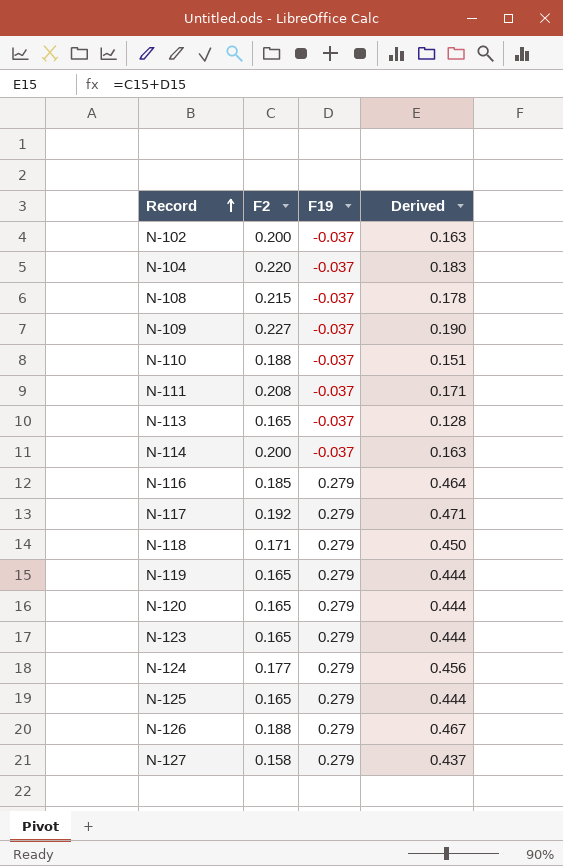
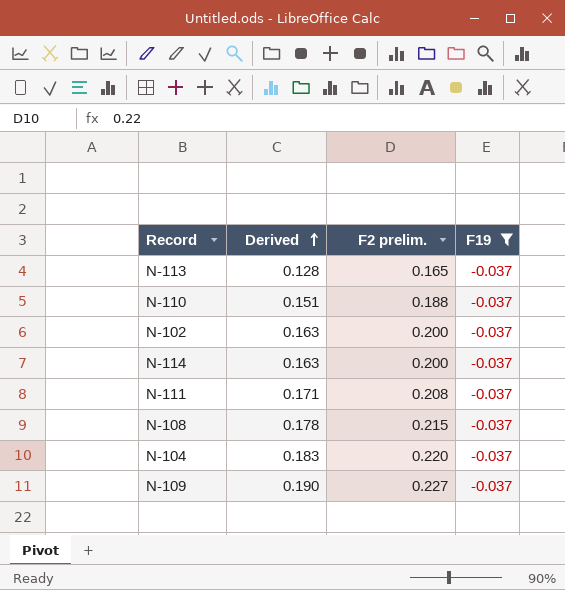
filter: none -> F19 = -0.037
row order: Record ascending -> Derived ascending
column Derived | position: 4 -> 2
column name: F2 -> F2 prelim.

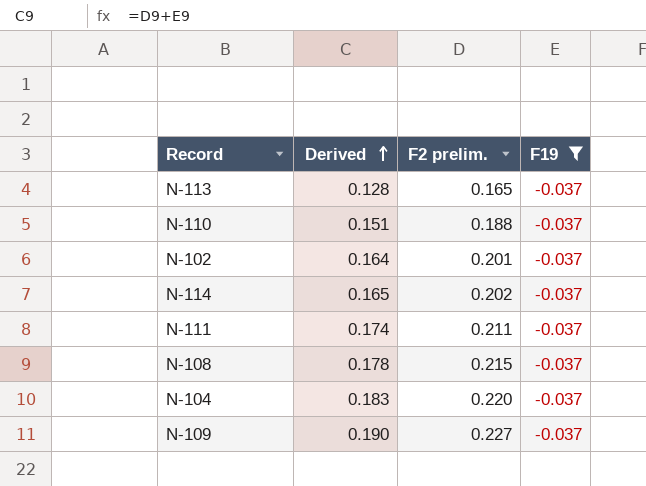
N-102 | Derived: 0.163 -> 0.164
N-102 | F2 prelim.: 0.200 -> 0.201
N-114 | Derived: 0.163 -> 0.165
N-114 | F2 prelim.: 0.200 -> 0.202
N-111 | Derived: 0.171 -> 0.174
N-111 | F2 prelim.: 0.208 -> 0.211

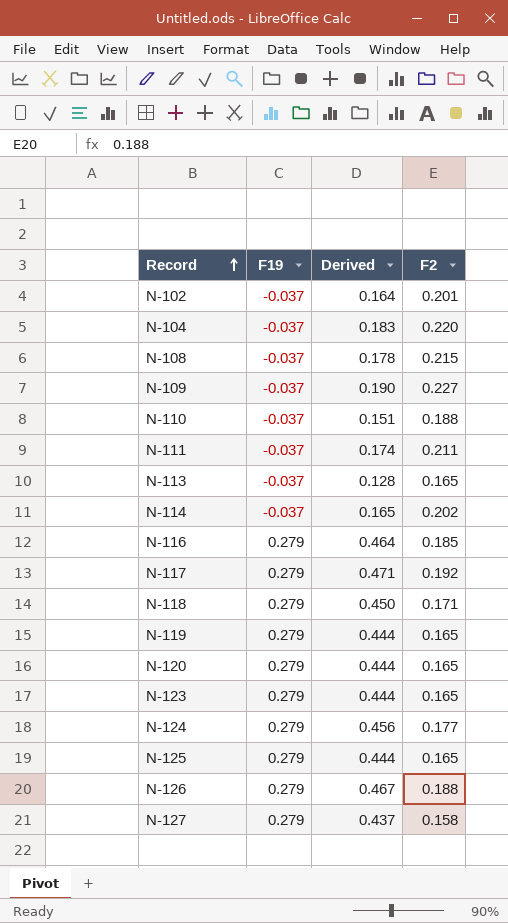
filter: F19 = -0.037 -> none
row order: Derived ascending -> Record ascending
column F19 | position: 4 -> 2
column name: F2 prelim. -> F2

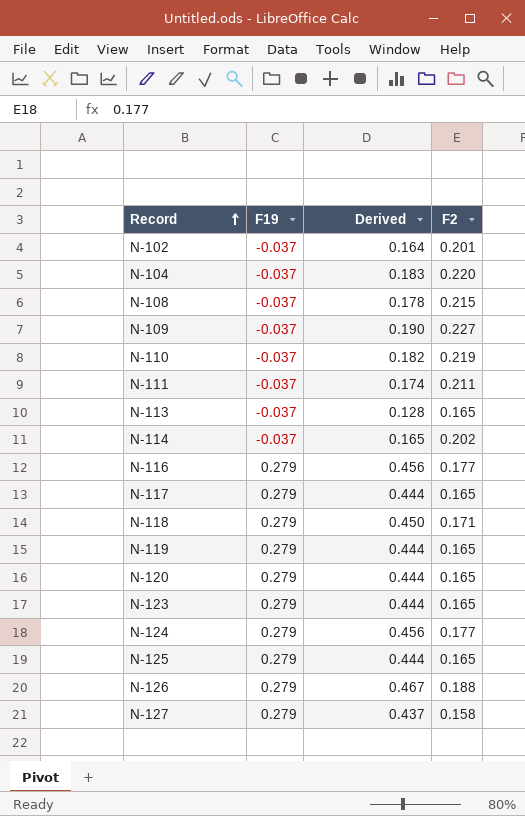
N-110 | Derived: 0.151 -> 0.182
N-110 | F2: 0.188 -> 0.219
N-116 | Derived: 0.464 -> 0.456
N-116 | F2: 0.185 -> 0.177
N-117 | Derived: 0.471 -> 0.444
N-117 | F2: 0.192 -> 0.165

